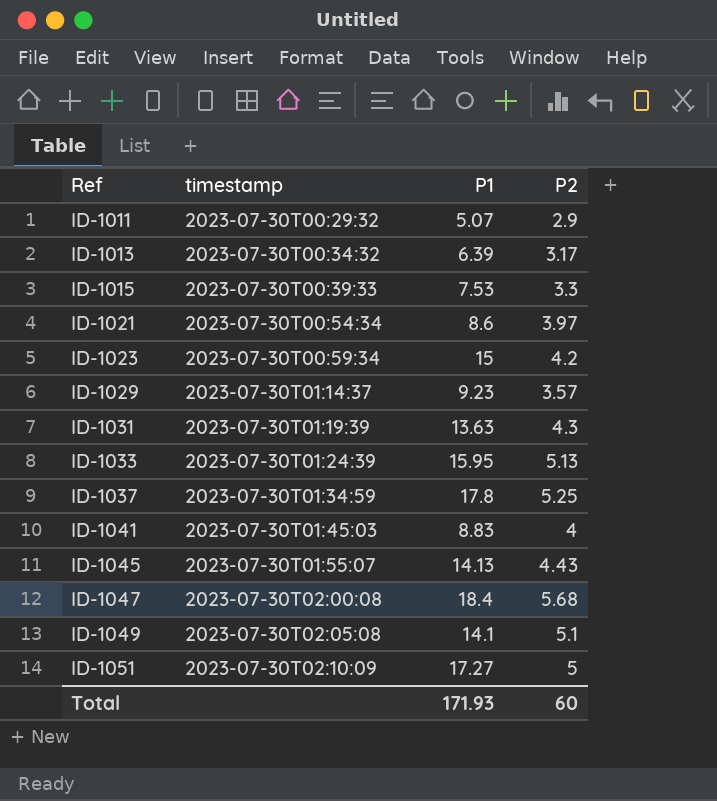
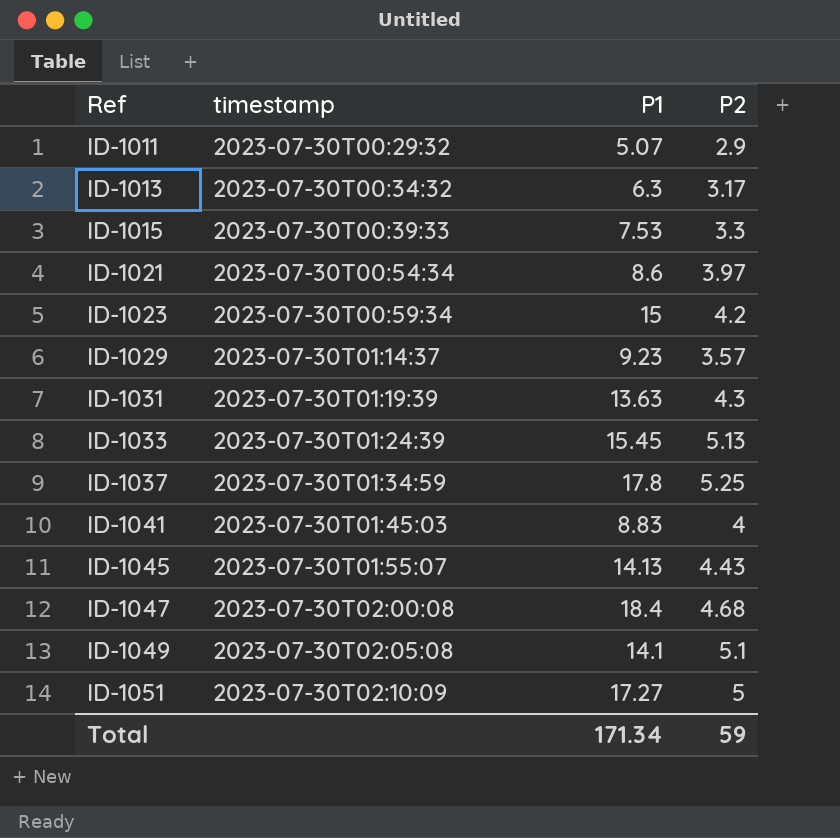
ID-1013 | P1: 6.39 -> 6.3
ID-1033 | P1: 15.95 -> 15.45
ID-1047 | P2: 5.68 -> 4.68
Total | P1: 171.93 -> 171.34
Total | P2: 60 -> 59

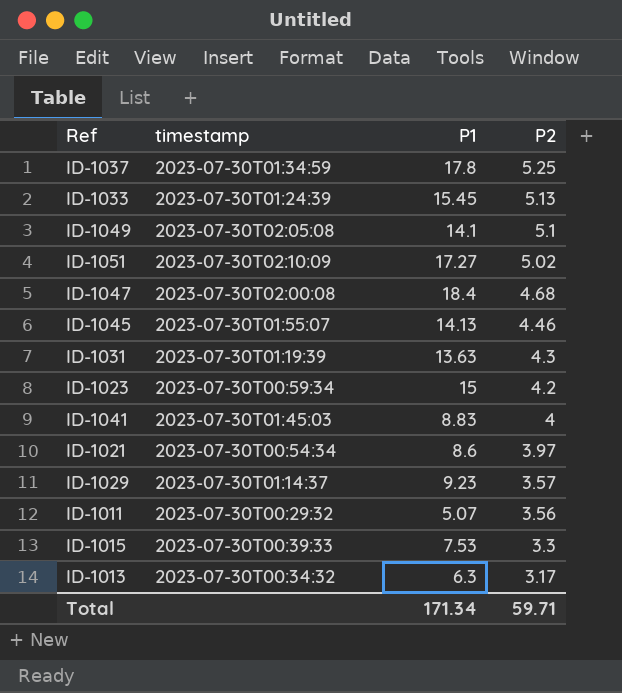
row order: Ref ascending -> P2 descending
ID-1051 | P2: 5 -> 5.02
ID-1045 | P2: 4.43 -> 4.46
ID-1011 | P2: 2.9 -> 3.56
Total | P2: 59 -> 59.71

